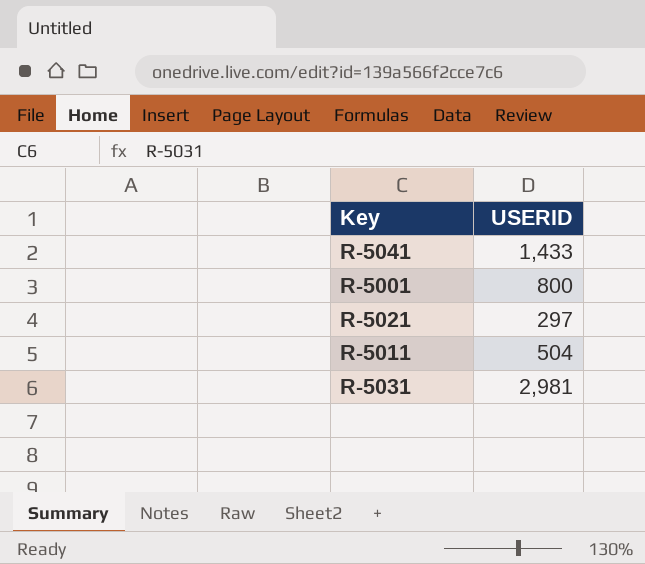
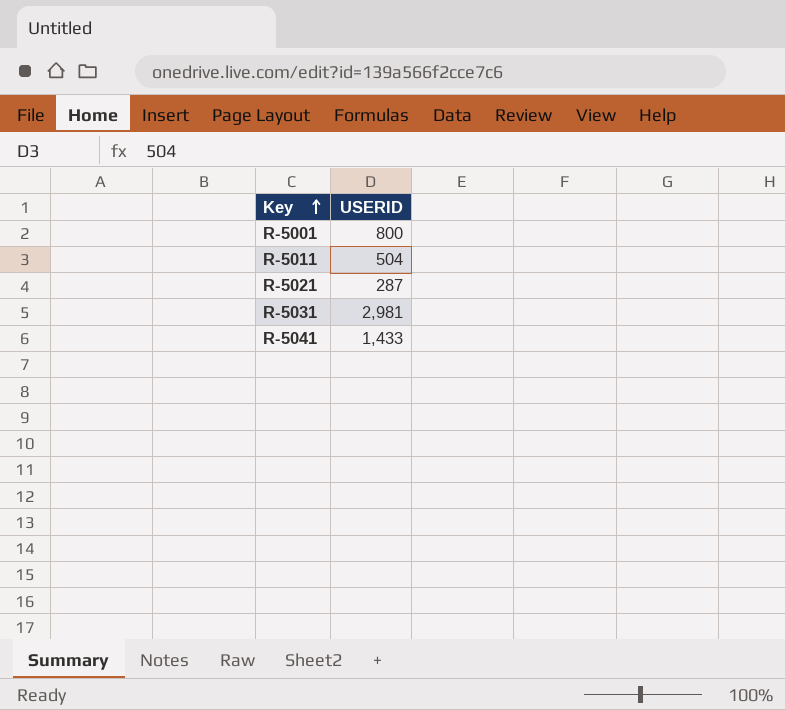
row order: none -> Key ascending
R-5021 | USERID: 297 -> 287

